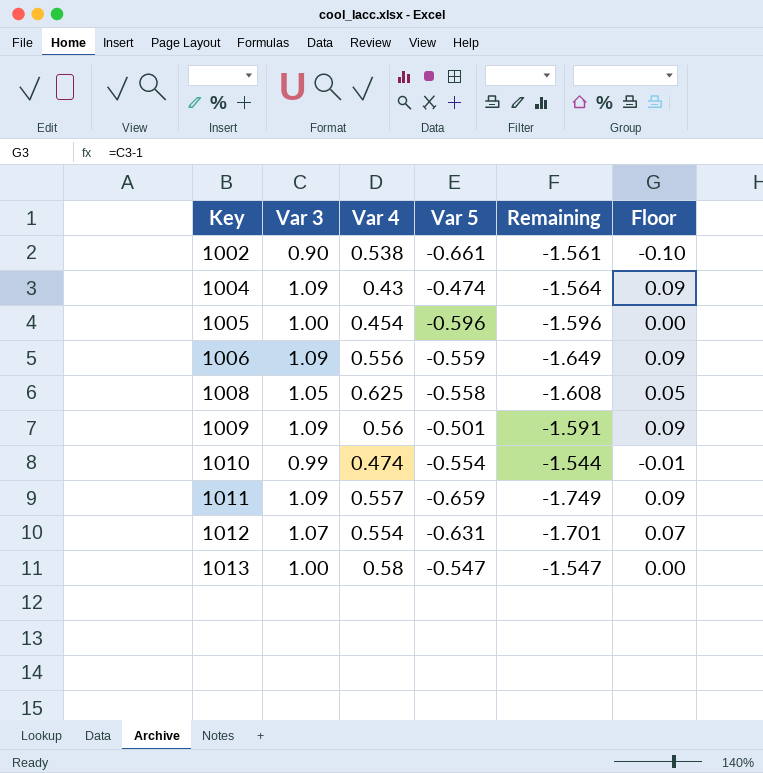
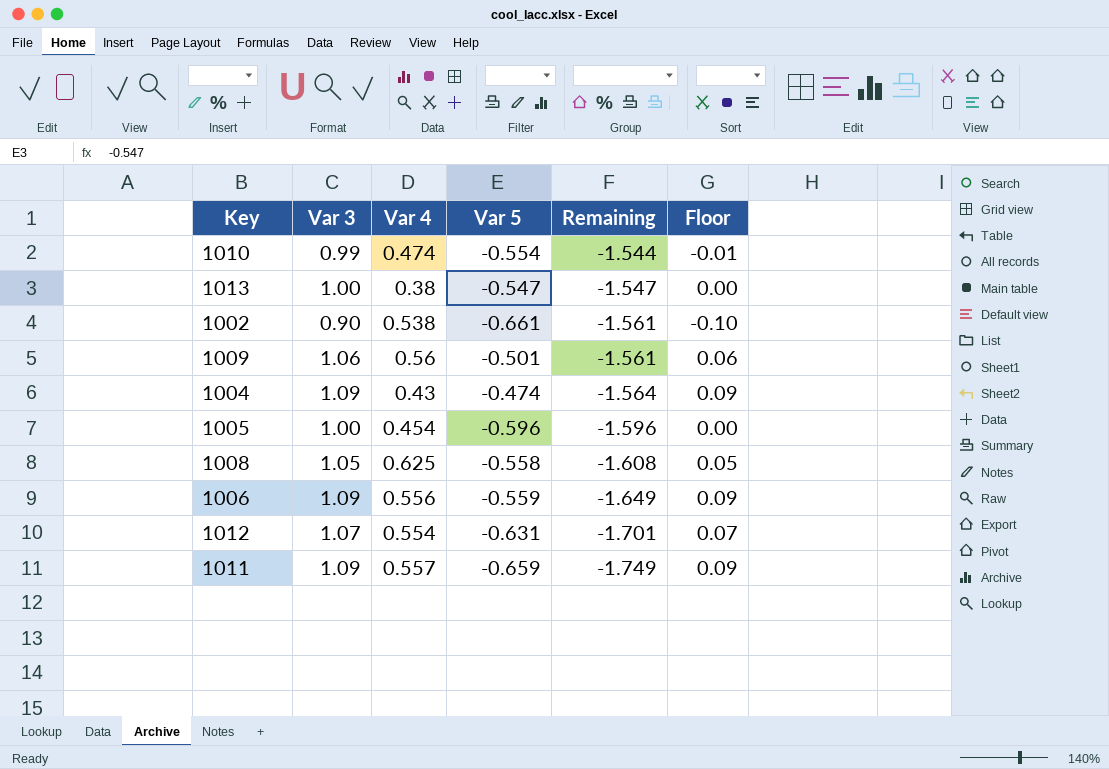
row order: Key ascending -> Remaining descending
1013 | Var 4: 0.58 -> 0.38
1009 | Var 3: 1.09 -> 1.06
1009 | Remaining: -1.591 -> -1.561
1009 | Floor: 0.09 -> 0.06

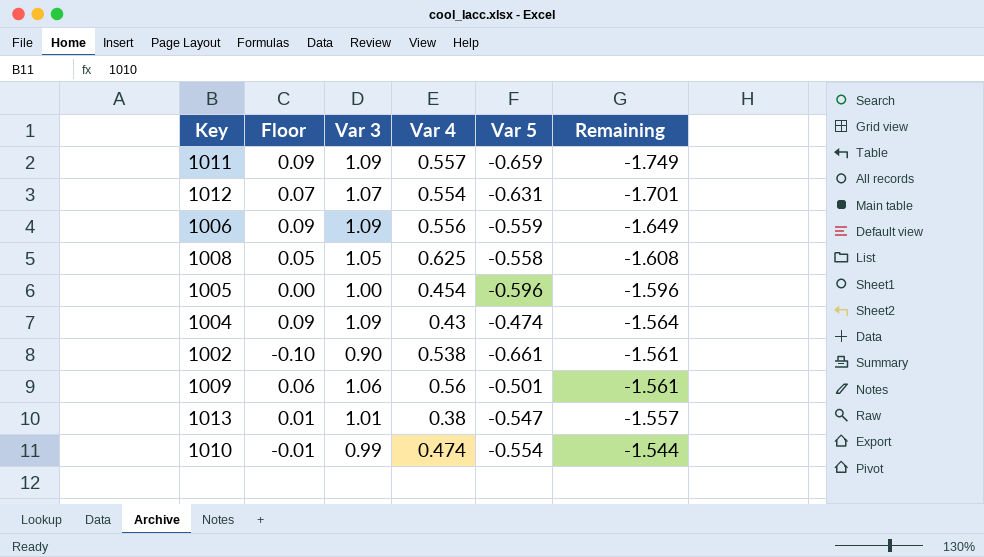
row order: Remaining descending -> Remaining ascending
column Floor | position: 6 -> 2
1013 | Floor: 0.00 -> 0.01
1013 | Var 3: 1.00 -> 1.01
1013 | Remaining: -1.547 -> -1.557

